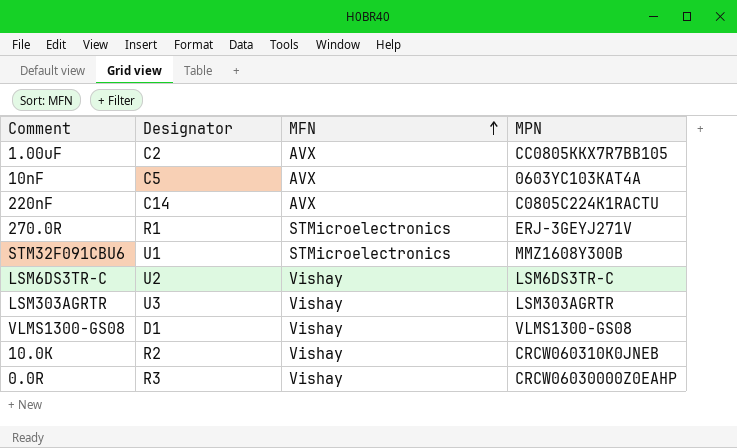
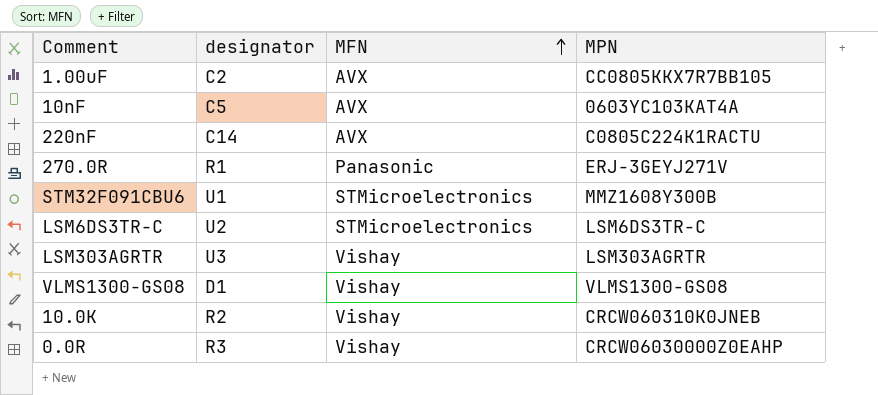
column name: Designator -> designator
270.0R | MFN: STMicroelectronics -> Panasonic
LSM6DS3TR-C | MFN: Vishay -> STMicroelectronics

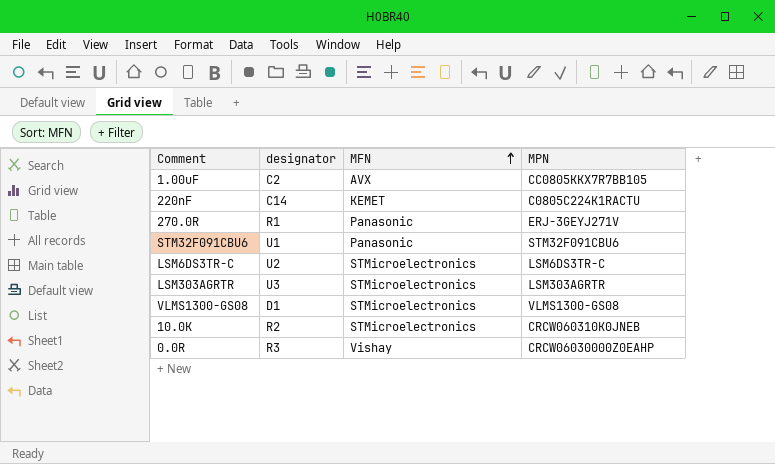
row 10nF: C5 | AVX | 0603YC103KAT4A -> none
220nF | MFN: AVX -> KEMET
STM32F091CBU6 | MFN: STMicroelectronics -> Panasonic
STM32F091CBU6 | MPN: MMZ1608Y300B -> STM32F091CBU6
LSM303AGRTR | MFN: Vishay -> STMicroelectronics
VLMS1300-GS08 | MFN: Vishay -> STMicroelectronics
10.0K | MFN: Vishay -> STMicroelectronics

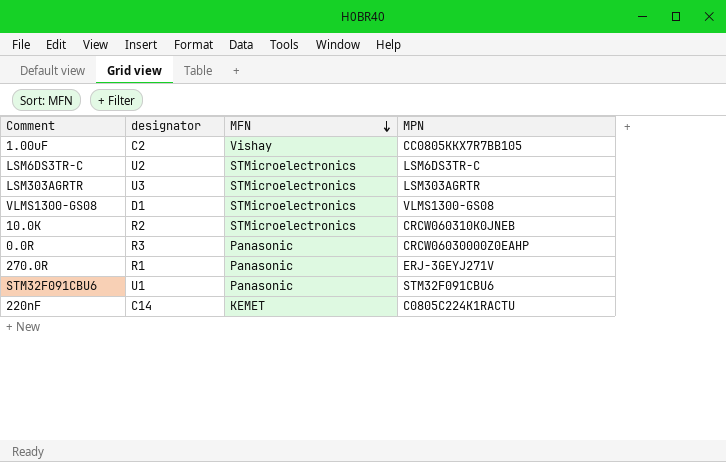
row order: MFN ascending -> MFN descending
1.00uF | MFN: AVX -> Vishay
0.0R | MFN: Vishay -> Panasonic

